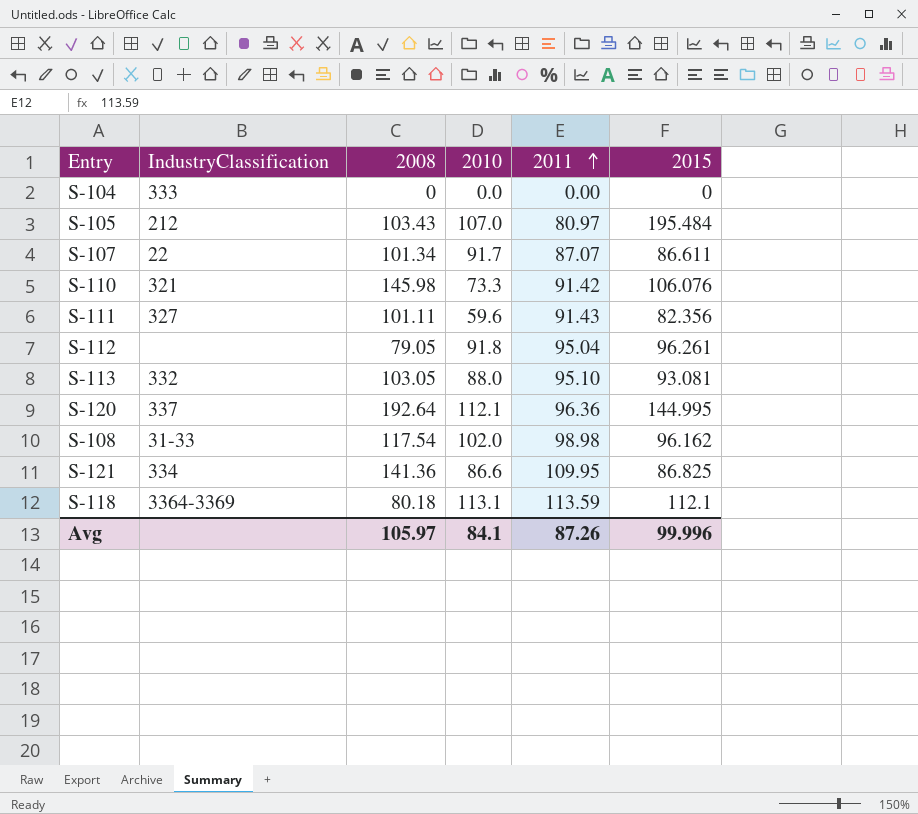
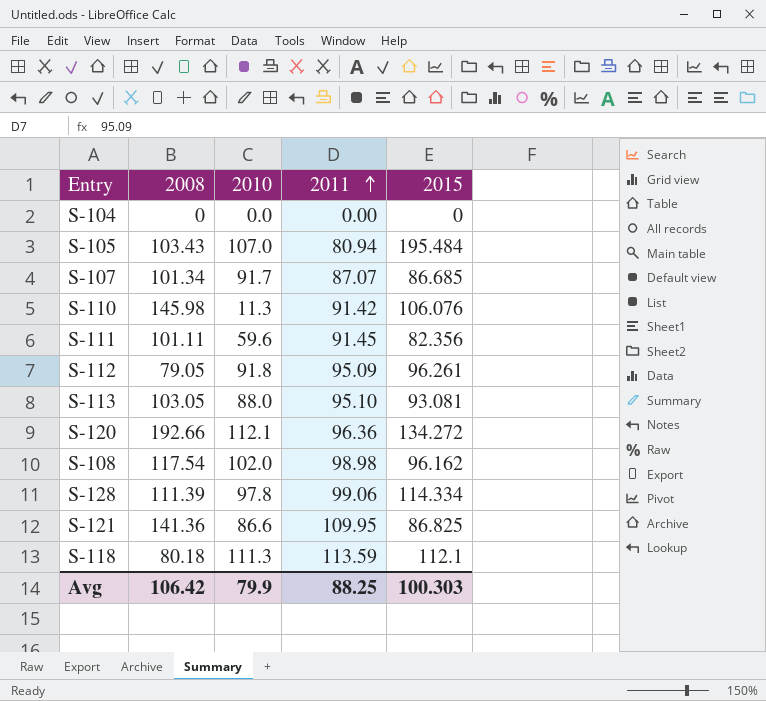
column IndustryClassification | position: 2 -> none
S-105 | 2011: 80.97 -> 80.94
S-107 | 2015: 86.611 -> 86.685
S-110 | 2010: 73.3 -> 11.3
S-111 | 2011: 91.43 -> 91.45
S-112 | 2011: 95.04 -> 95.09
S-120 | 2008: 192.64 -> 192.66
S-120 | 2015: 144.995 -> 134.272
row S-128: none -> 111.39 | 97.8 | 99.06 | 114.334
S-118 | 2010: 113.1 -> 111.3
Avg | 2008: 105.97 -> 106.42
Avg | 2010: 84.1 -> 79.9
Avg | 2011: 87.26 -> 88.25
Avg | 2015: 99.996 -> 100.303

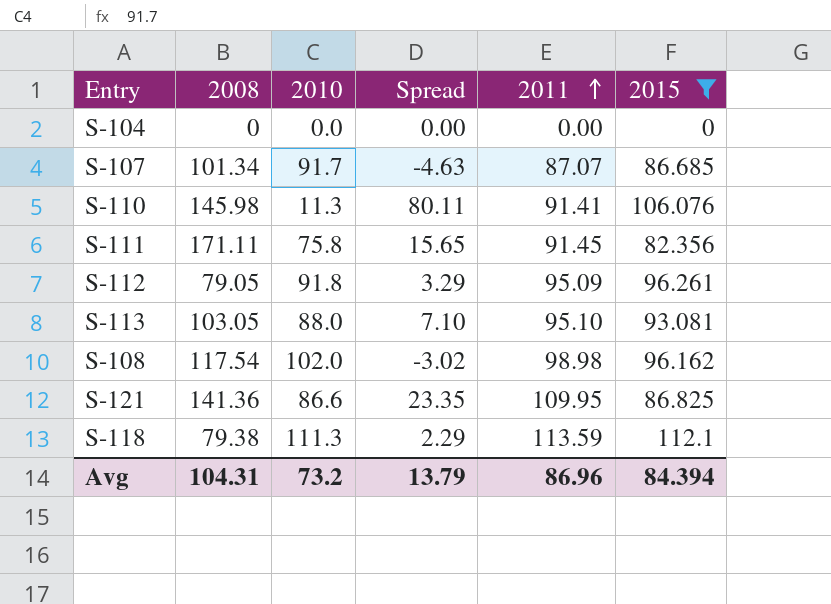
filter: none -> 2015 <= 112.1
column Spread | formula: none -> [2011] - [2010]
S-110 | 2011: 91.42 -> 91.41
S-111 | 2008: 101.11 -> 171.11
S-111 | 2010: 59.6 -> 75.8
S-118 | 2008: 80.18 -> 79.38
Avg | 2008: 106.42 -> 104.31
Avg | 2010: 79.9 -> 73.2
Avg | 2011: 88.25 -> 86.96
Avg | 2015: 100.303 -> 84.394

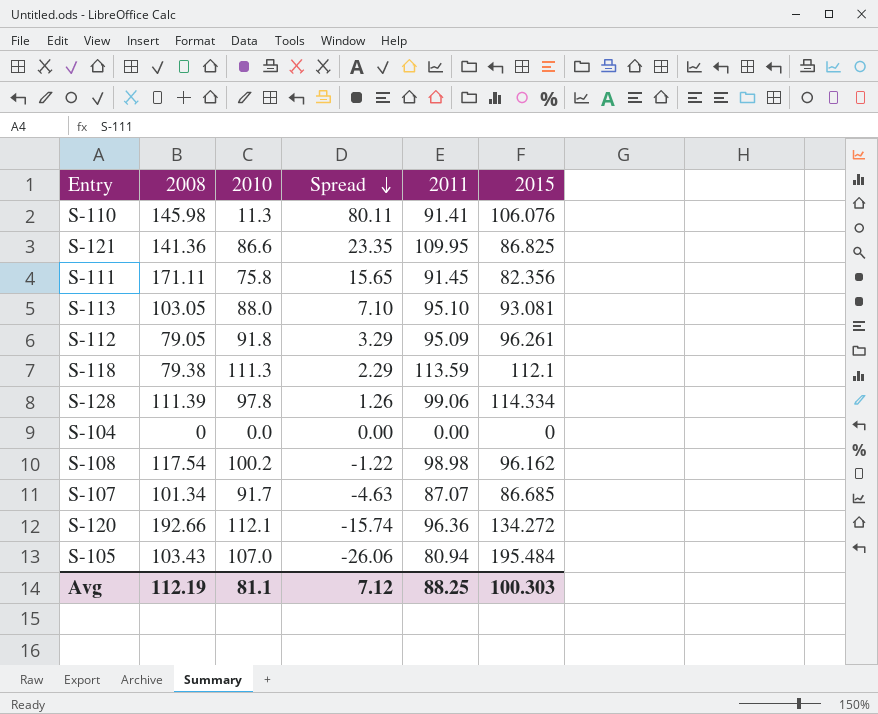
filter: 2015 <= 112.1 -> none
row order: 2011 ascending -> Spread descending
S-108 | 2010: 102.0 -> 100.2
S-108 | Spread: -3.02 -> -1.22
Avg | 2008: 104.31 -> 112.19
Avg | 2010: 73.2 -> 81.1
Avg | Spread: 13.79 -> 7.12
Avg | 2011: 86.96 -> 88.25
Avg | 2015: 84.394 -> 100.303

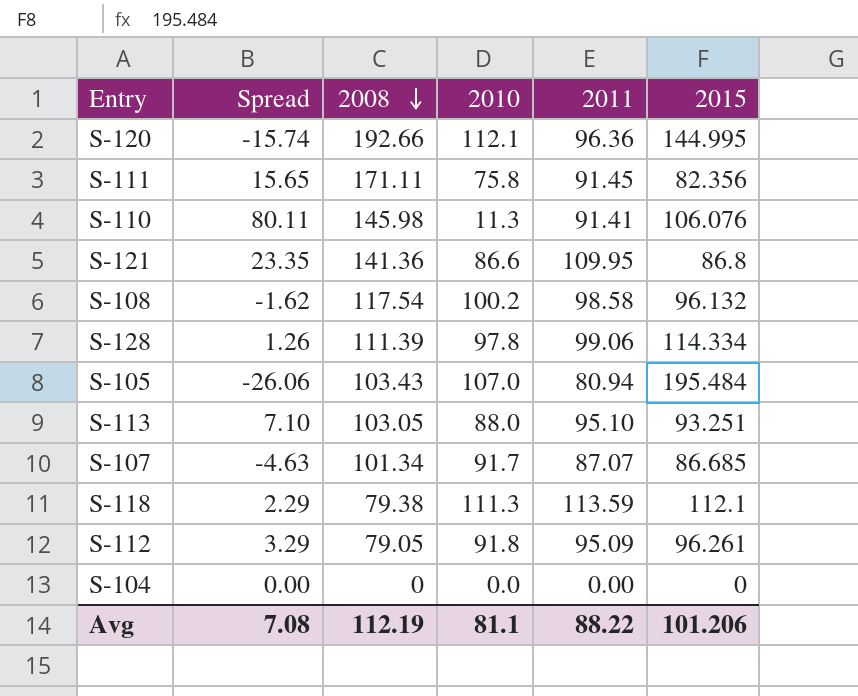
row order: Spread descending -> 2008 descending
column Spread | position: 4 -> 2
S-120 | 2015: 134.272 -> 144.995
S-121 | 2015: 86.825 -> 86.8
S-108 | Spread: -1.22 -> -1.62
S-108 | 2011: 98.98 -> 98.58
S-108 | 2015: 96.162 -> 96.132
S-113 | 2015: 93.081 -> 93.251
Avg | Spread: 7.12 -> 7.08
Avg | 2011: 88.25 -> 88.22
Avg | 2015: 100.303 -> 101.206

